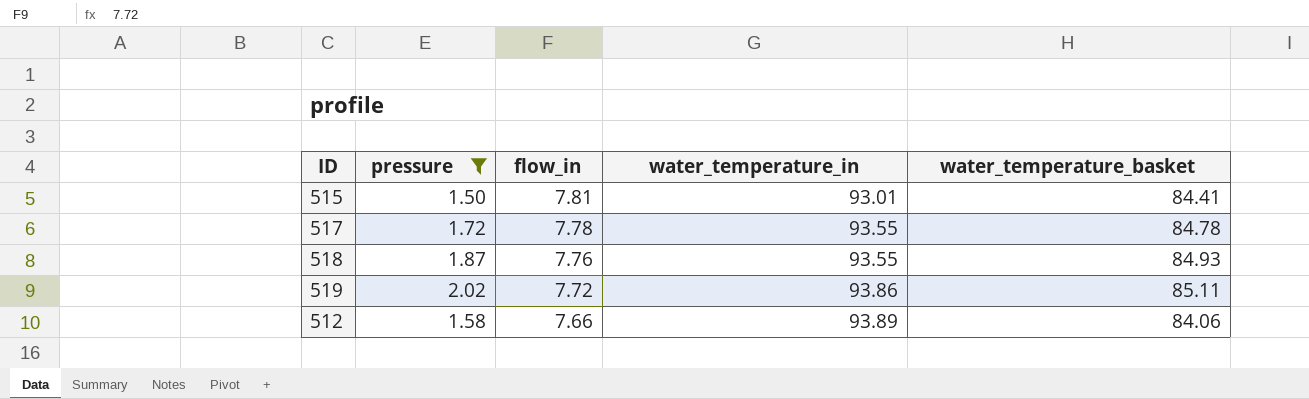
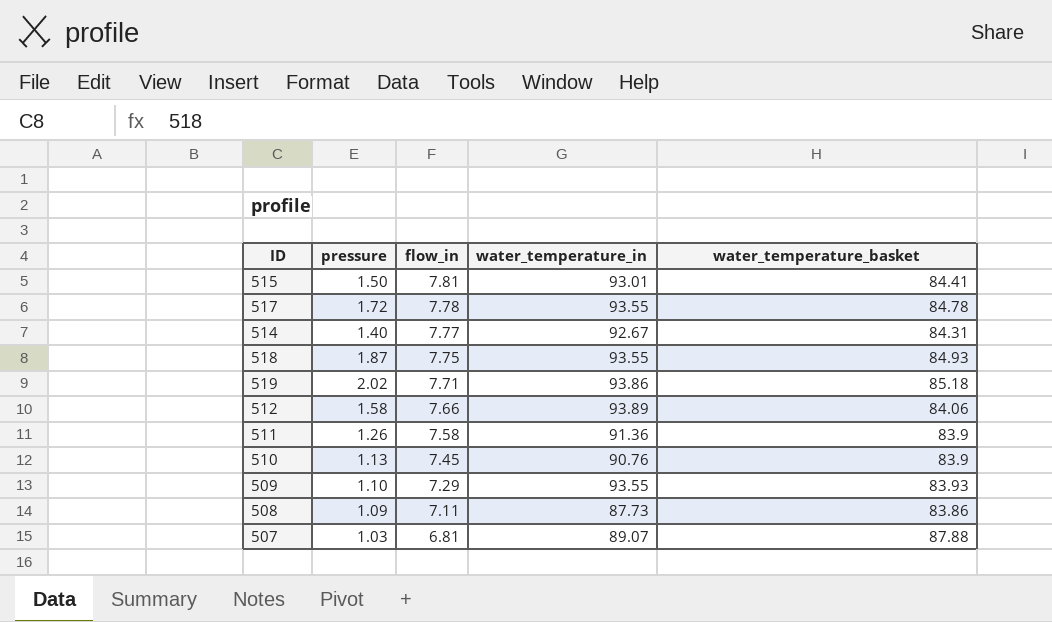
filter: pressure >= 1.50 -> none
518 | flow_in: 7.76 -> 7.75
519 | flow_in: 7.72 -> 7.71
519 | water_temperature_basket: 85.11 -> 85.18

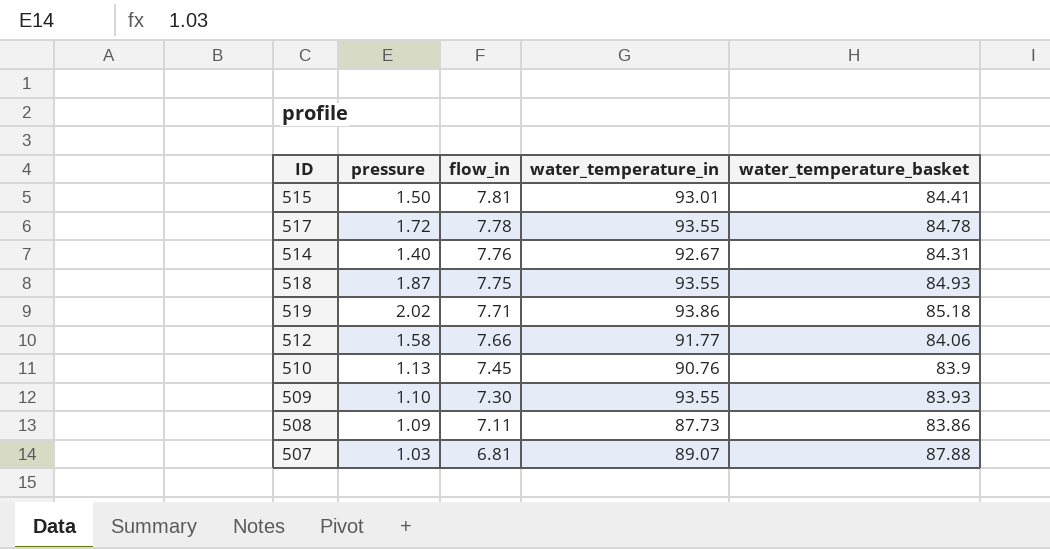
row 511: 1.26 | 7.58 | 91.36 | 83.9 -> none
514 | flow_in: 7.77 -> 7.76
512 | water_temperature_in: 93.89 -> 91.77
509 | flow_in: 7.29 -> 7.30

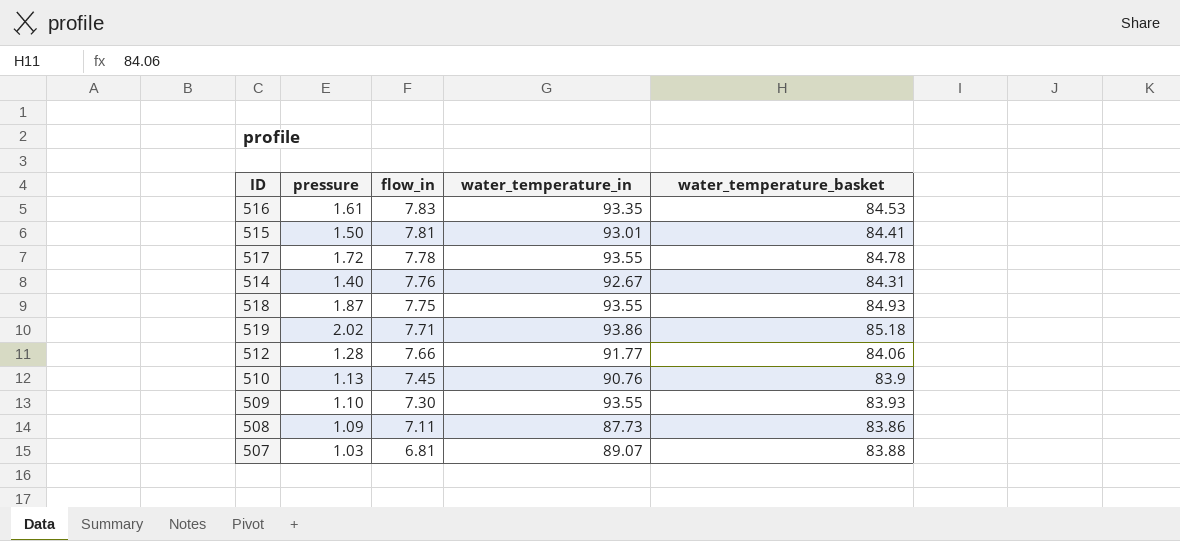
row 516: none -> 1.61 | 7.83 | 93.35 | 84.53
512 | pressure: 1.58 -> 1.28
507 | water_temperature_basket: 87.88 -> 83.88

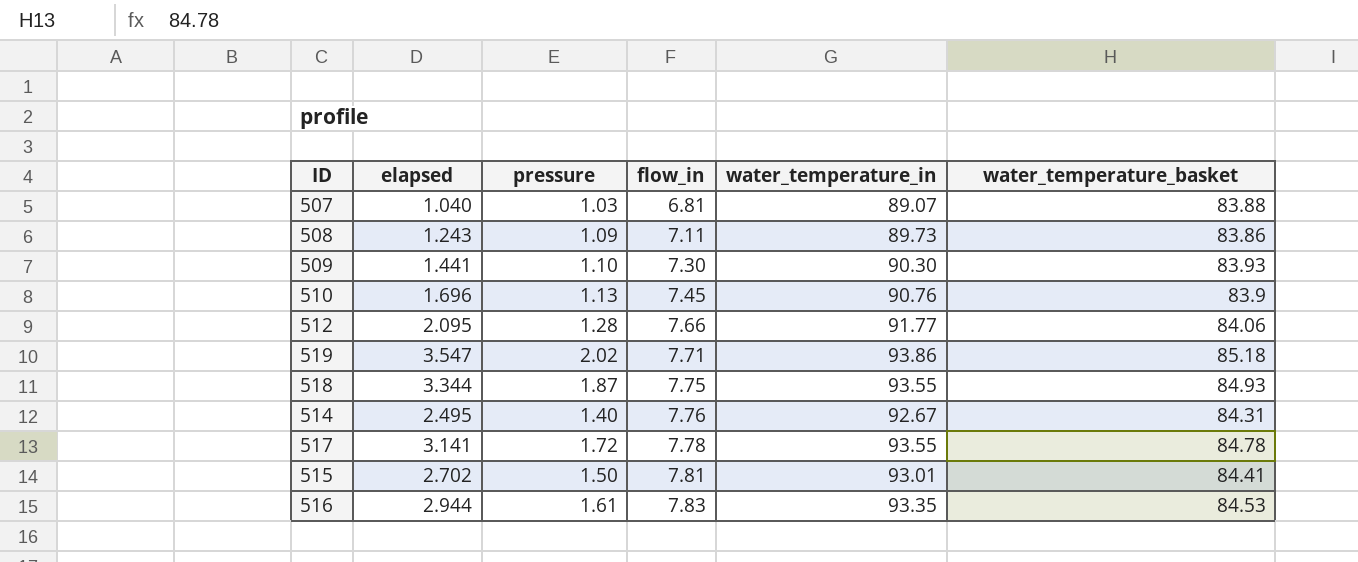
row order: flow_in descending -> flow_in ascending
column elapsed | position: none -> 2
508 | water_temperature_in: 87.73 -> 89.73
509 | water_temperature_in: 93.55 -> 90.30

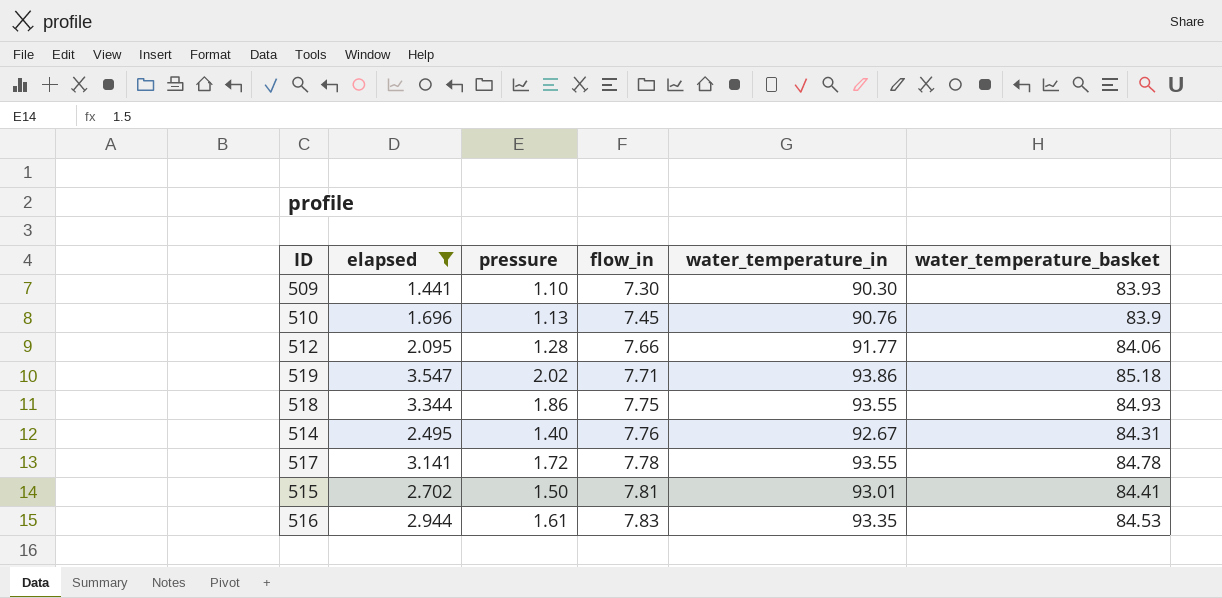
filter: none -> elapsed >= 1.441
518 | pressure: 1.87 -> 1.86

